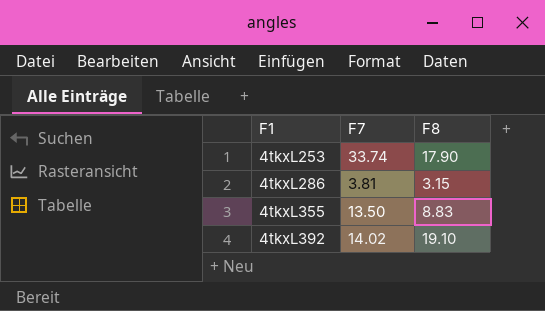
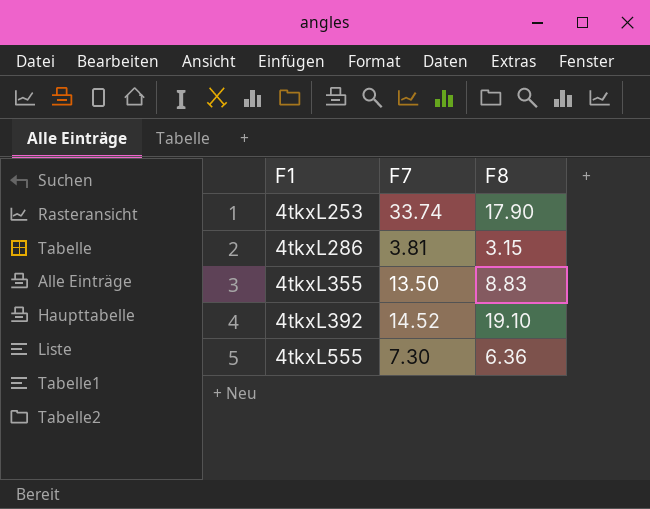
4tkxL392 | F7: 14.02 -> 14.52
row 4tkxL555: none -> 7.30 | 6.36

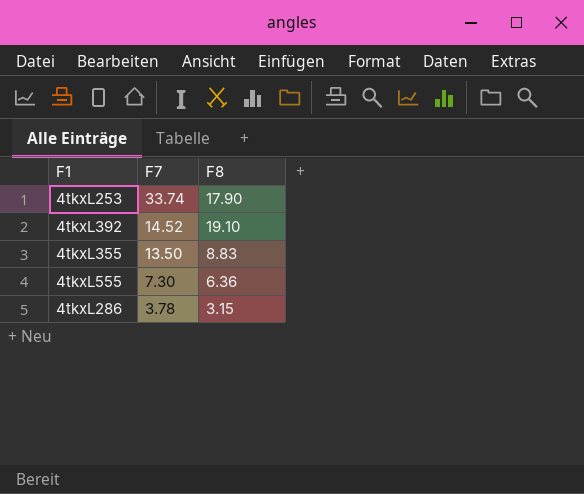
row order: F1 ascending -> F7 descending
4tkxL286 | F7: 3.81 -> 3.78

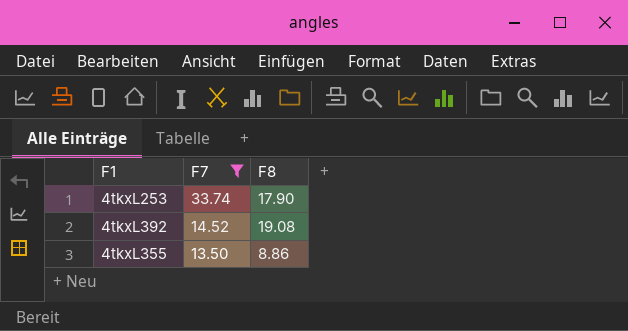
filter: none -> F7 >= 13.50
4tkxL392 | F8: 19.10 -> 19.08
4tkxL355 | F8: 8.83 -> 8.86

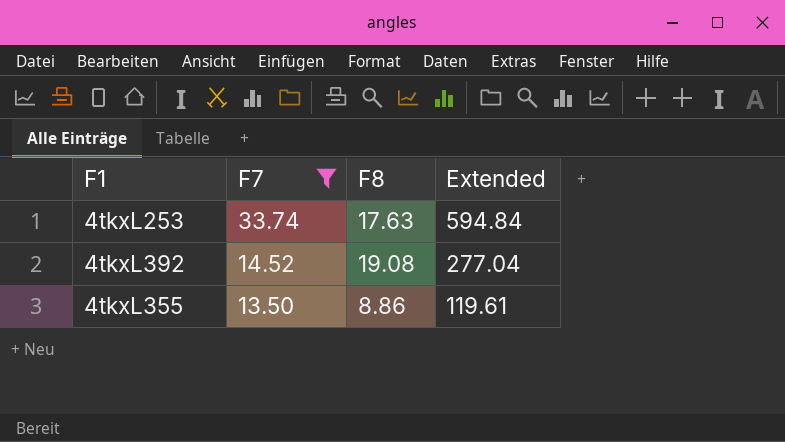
column Extended | formula: none -> [F7] * [F8]
4tkxL253 | F8: 17.90 -> 17.63

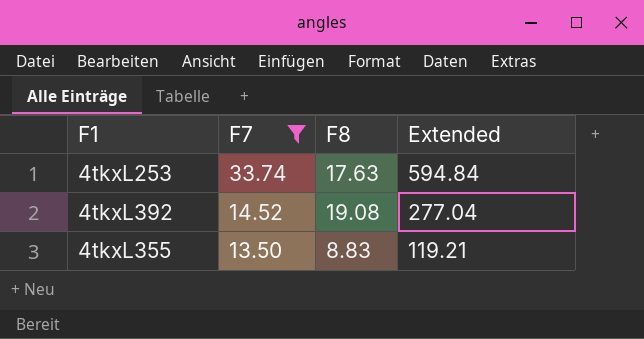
4tkxL355 | F8: 8.86 -> 8.83
4tkxL355 | Extended: 119.61 -> 119.21

